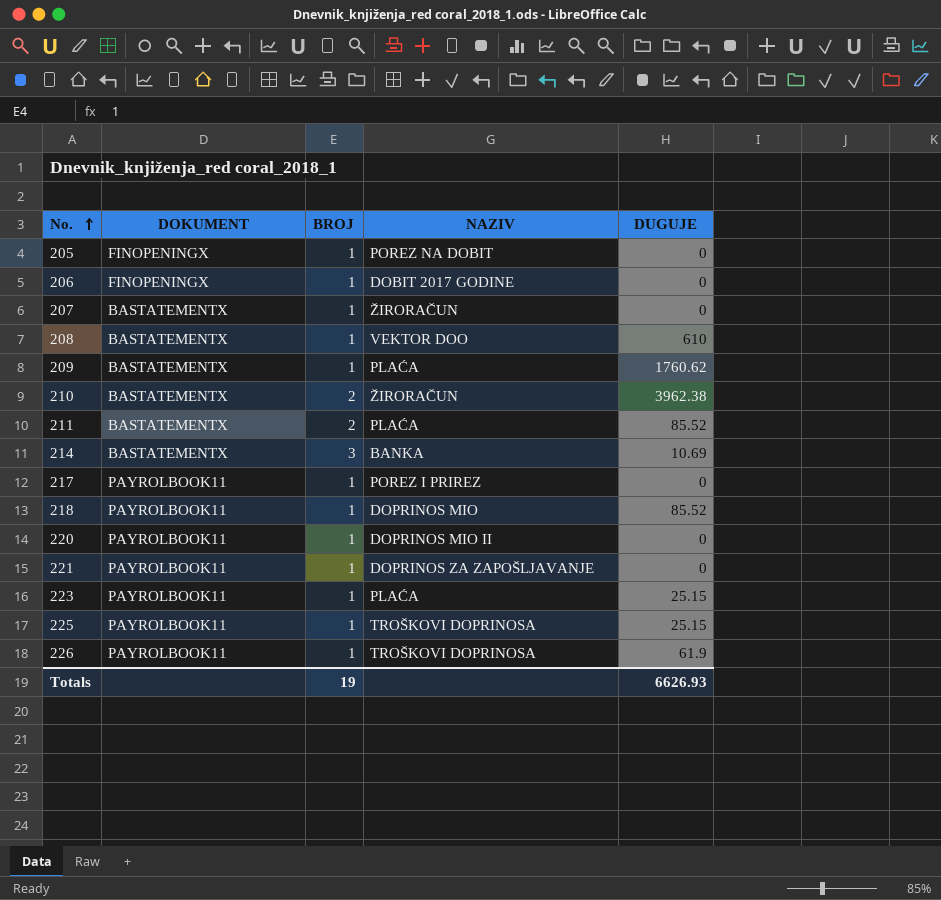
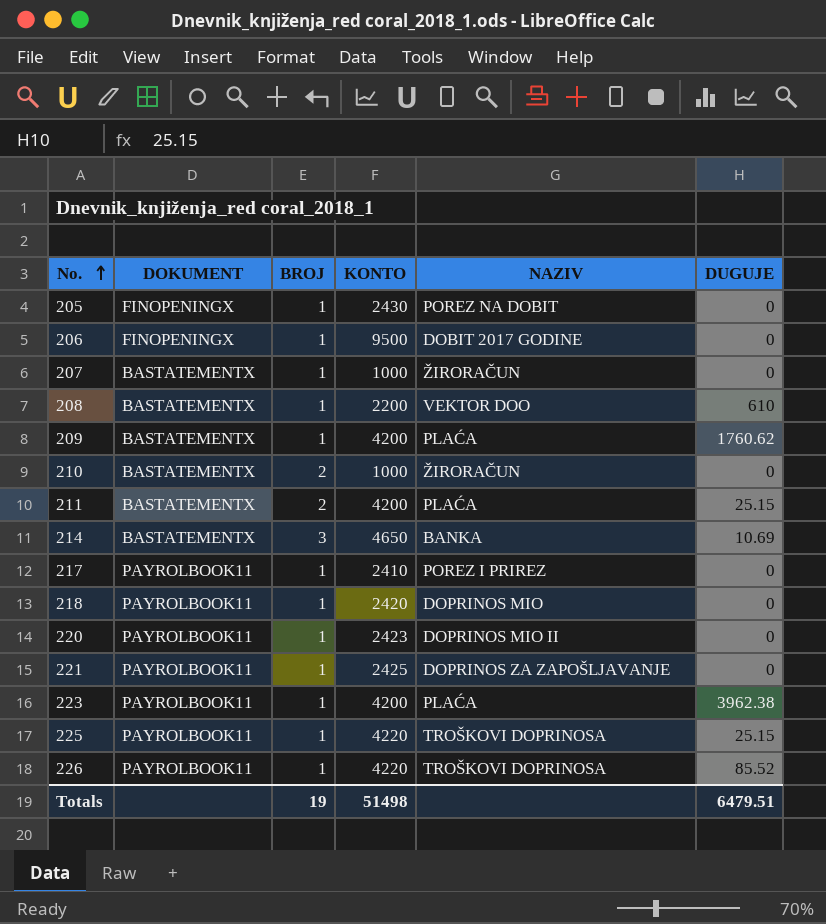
column KONTO | position: none -> 4
210 | DUGUJE: 3962.38 -> 0
211 | DUGUJE: 85.52 -> 25.15
218 | DUGUJE: 85.52 -> 0
223 | DUGUJE: 25.15 -> 3962.38
226 | DUGUJE: 61.9 -> 85.52
Totals | DUGUJE: 6626.93 -> 6479.51

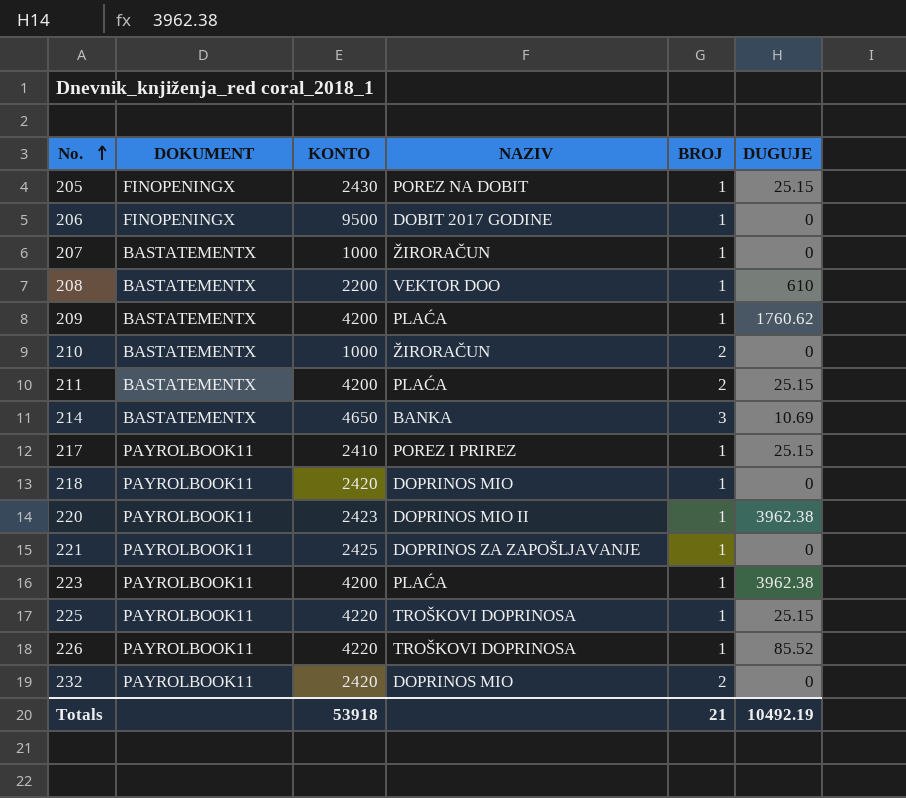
column BROJ | position: 3 -> 5
205 | DUGUJE: 0 -> 25.15
217 | DUGUJE: 0 -> 25.15
220 | DUGUJE: 0 -> 3962.38
row 232: none -> PAYROLBOOK11 | 2420 | DOPRINOS MIO | 2 | 0
Totals | KONTO: 51498 -> 53918
Totals | BROJ: 19 -> 21
Totals | DUGUJE: 6479.51 -> 10492.19

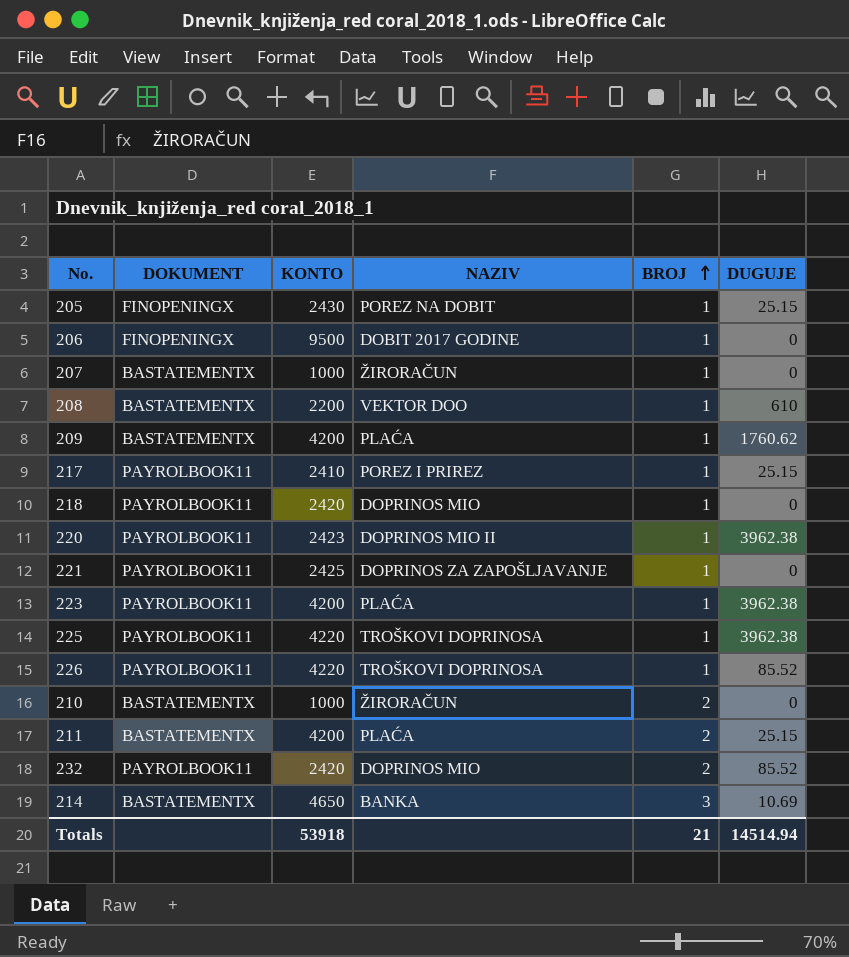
row order: No. ascending -> BROJ ascending
225 | DUGUJE: 25.15 -> 3962.38
232 | DUGUJE: 0 -> 85.52
Totals | DUGUJE: 10492.19 -> 14514.94

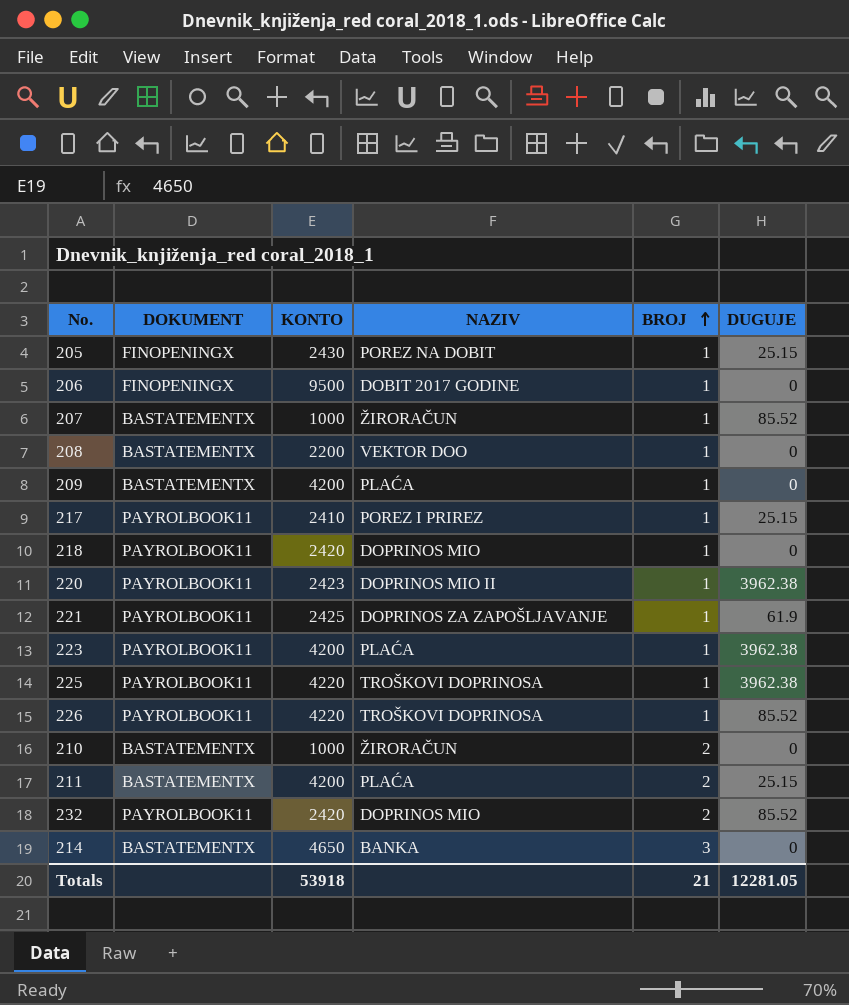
207 | DUGUJE: 0 -> 85.52
208 | DUGUJE: 610 -> 0
209 | DUGUJE: 1760.62 -> 0
221 | DUGUJE: 0 -> 61.9
214 | DUGUJE: 10.69 -> 0
Totals | DUGUJE: 14514.94 -> 12281.05

